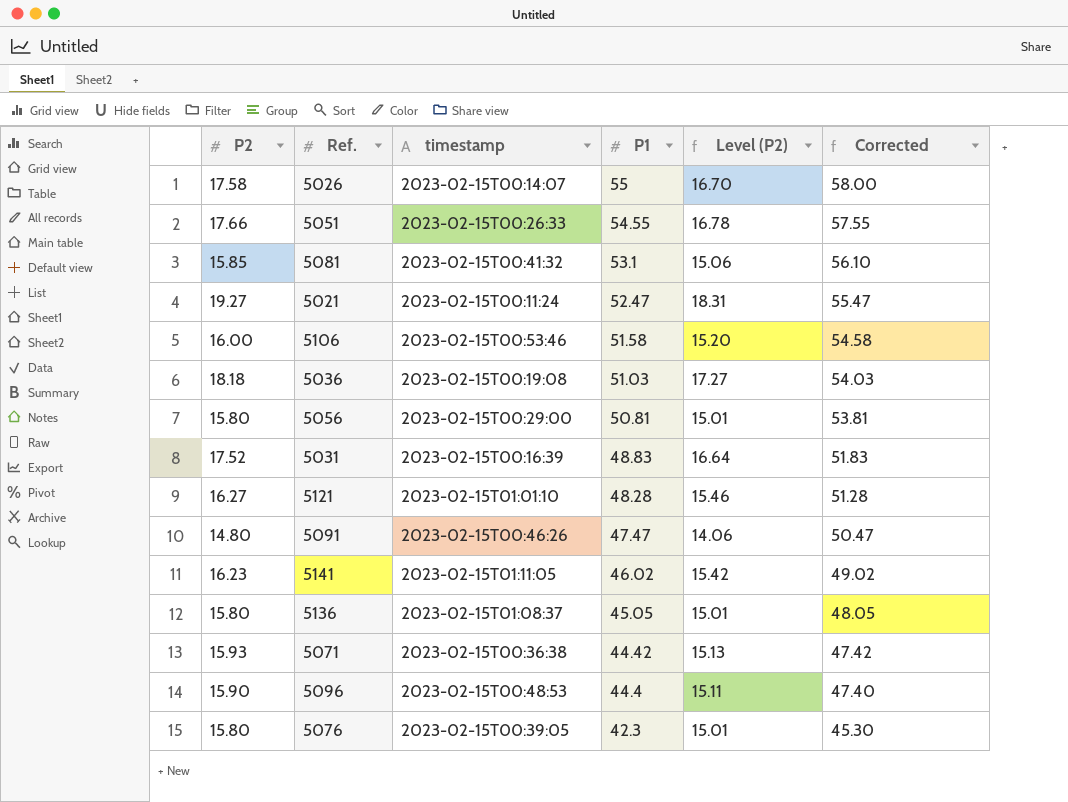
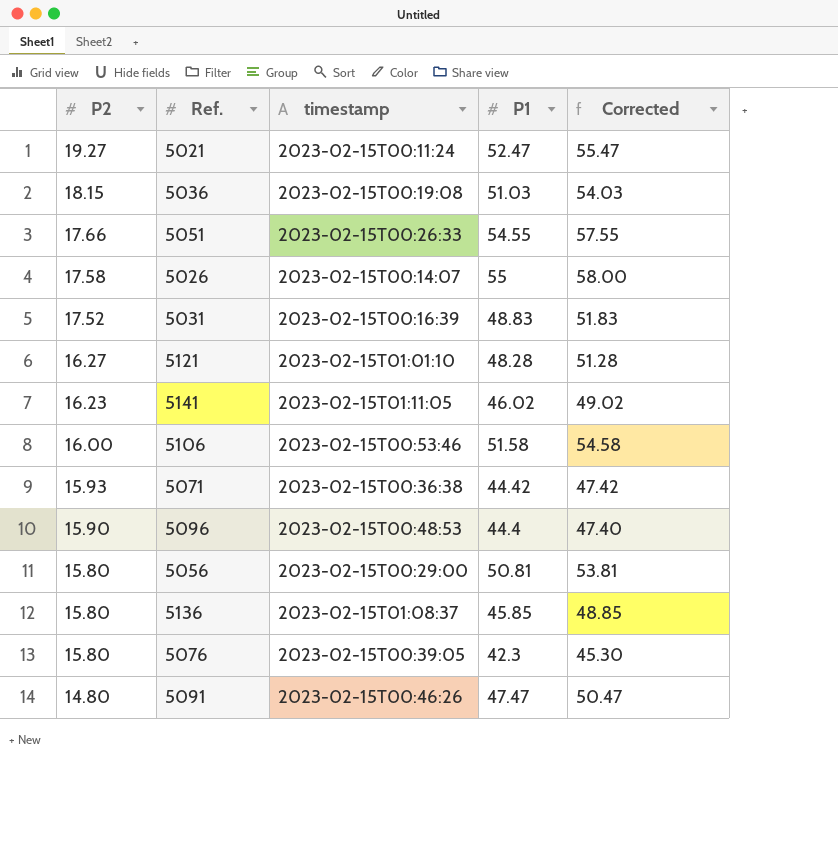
row order: P1 descending -> P2 descending
column Level (P2) | formula: [P2] * 0.95 -> none
row 5081: 15.85 | 2023-02-15T00:41:32 | 53.1 | 15.06 | 56.10 -> none
5036 | P2: 18.18 -> 18.15
5136 | P1: 45.05 -> 45.85
5136 | Corrected: 48.05 -> 48.85

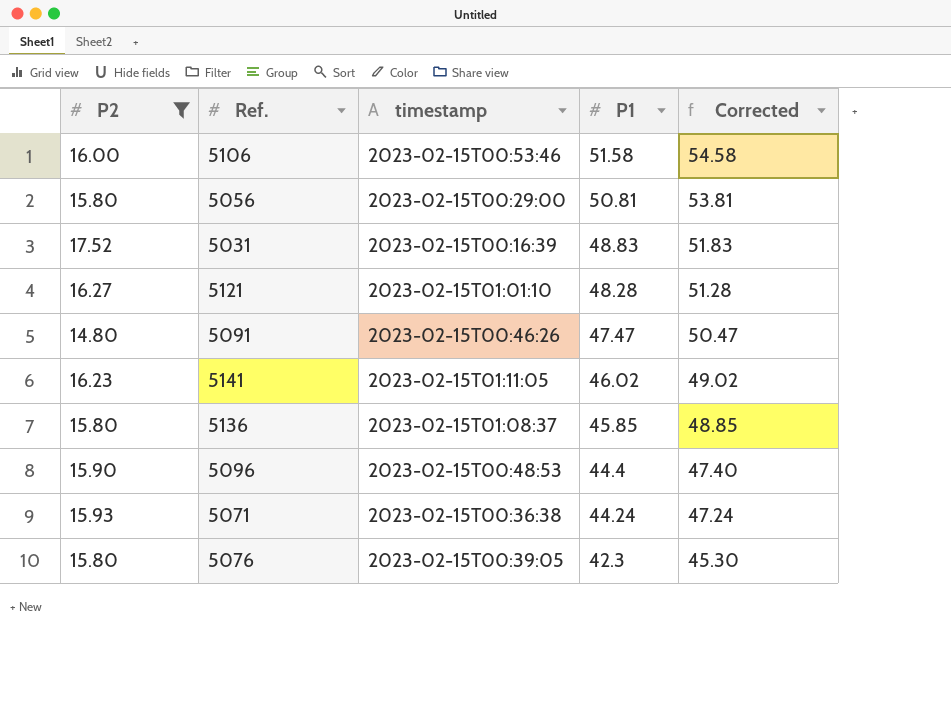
filter: none -> P2 <= 17.52
row order: P2 descending -> P1 descending
5071 | P1: 44.42 -> 44.24
5071 | Corrected: 47.42 -> 47.24

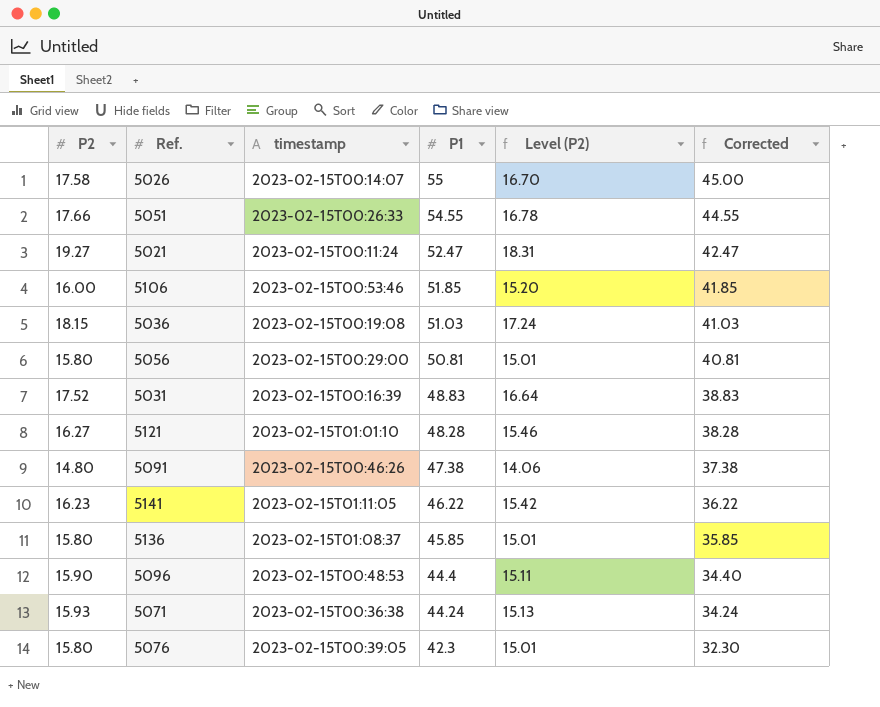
filter: P2 <= 17.52 -> none
column Level (P2) | formula: none -> [P2] * 0.95
column Corrected | formula: [P1] + 3 -> [P1] - 10
5106 | P1: 51.58 -> 51.85
5091 | P1: 47.47 -> 47.38
5141 | P1: 46.02 -> 46.22

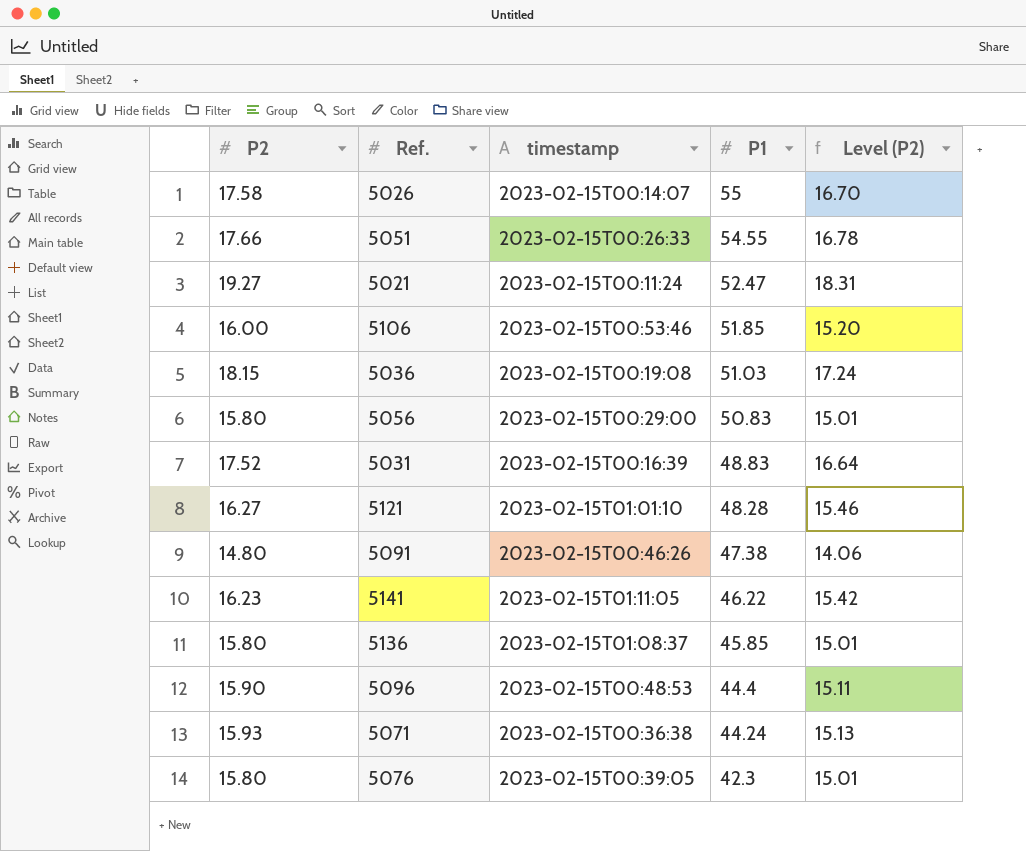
column Corrected | formula: [P1] - 10 -> none
5056 | P1: 50.81 -> 50.83

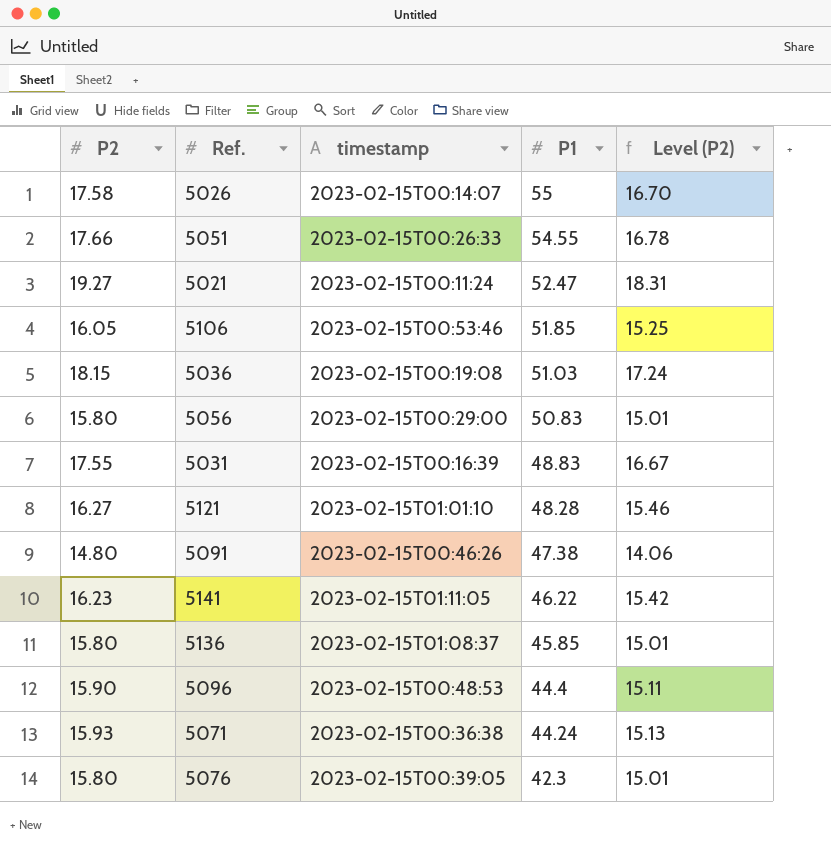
5106 | P2: 16.00 -> 16.05
5106 | Level (P2): 15.20 -> 15.25
5031 | P2: 17.52 -> 17.55
5031 | Level (P2): 16.64 -> 16.67

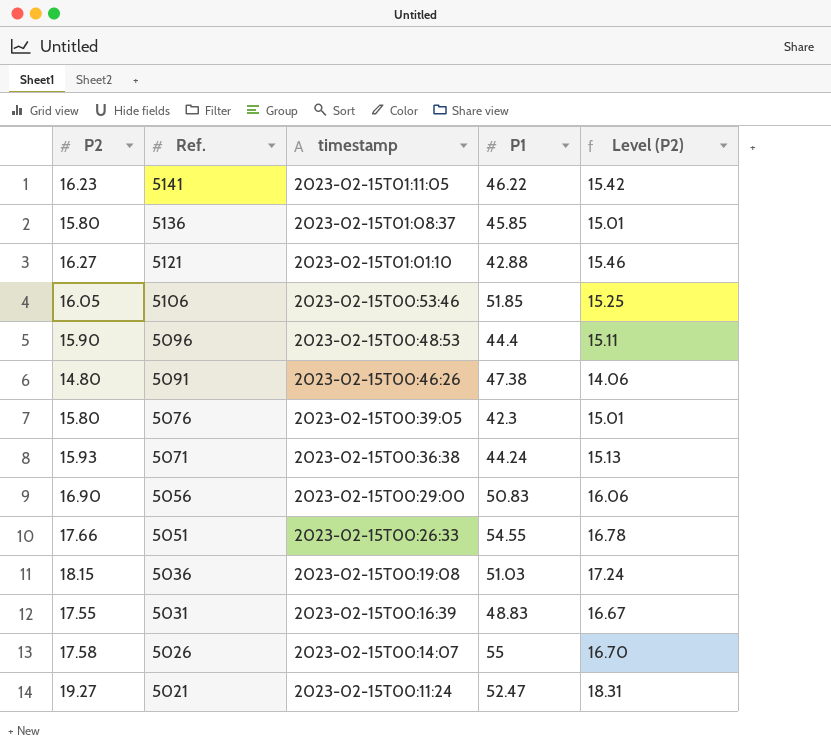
row order: P1 descending -> Ref. descending
5121 | P1: 48.28 -> 42.88
5056 | P2: 15.80 -> 16.90
5056 | Level (P2): 15.01 -> 16.06

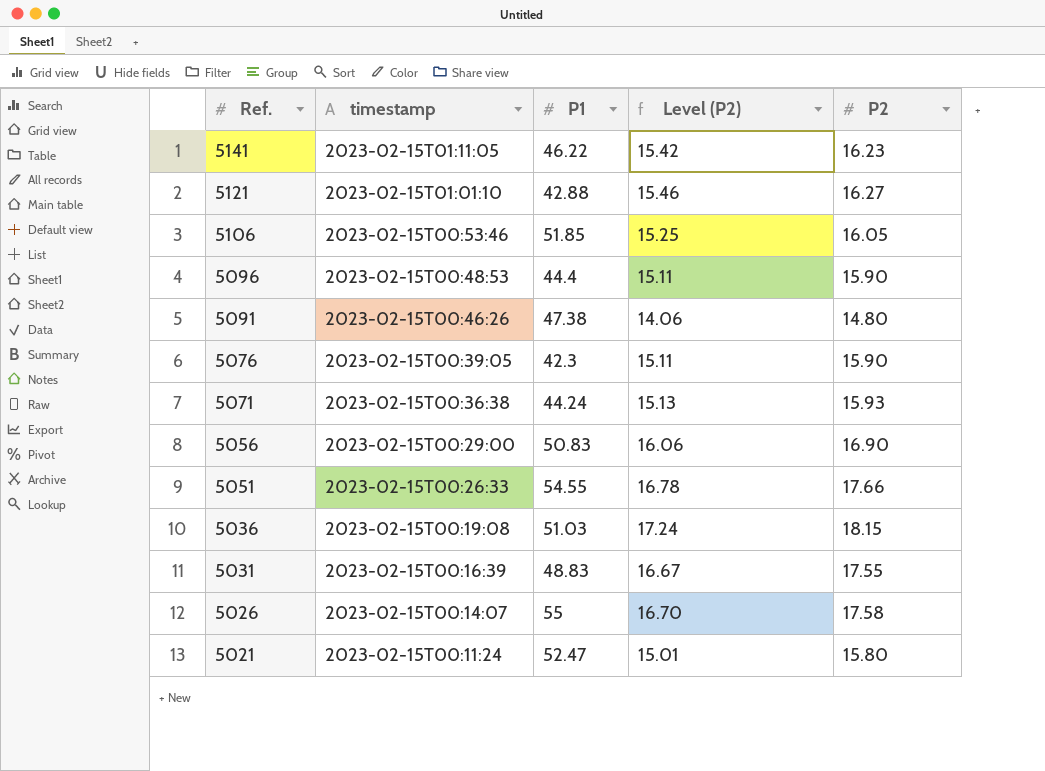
column P2 | position: 1 -> 5
row 5136: 15.80 | 2023-02-15T01:08:37 | 45.85 | 15.01 -> none
5076 | Level (P2): 15.01 -> 15.11
5076 | P2: 15.80 -> 15.90
5021 | Level (P2): 18.31 -> 15.01
5021 | P2: 19.27 -> 15.80

